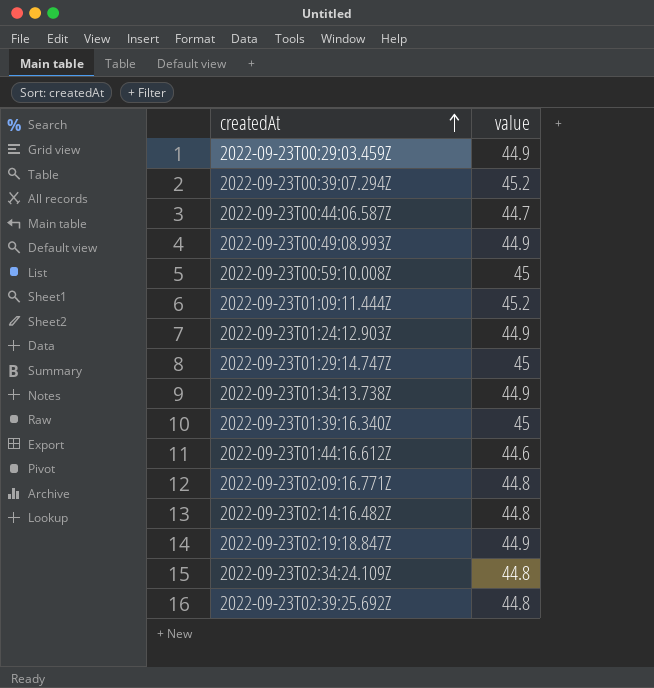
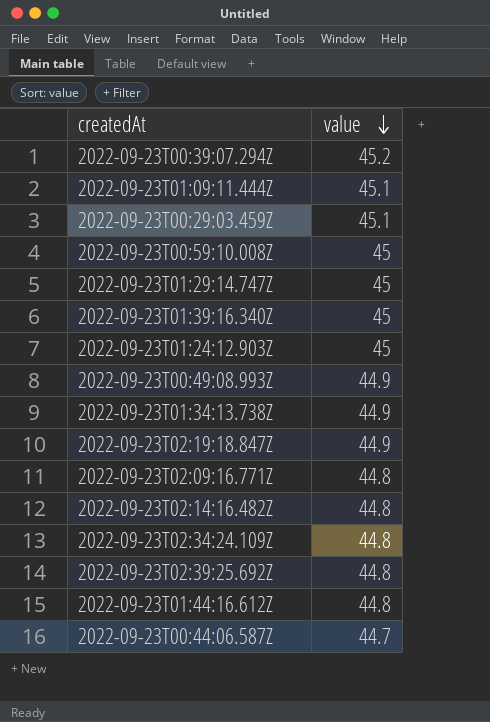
row order: createdAt ascending -> value descending
2022-09-23T01:09:11.444Z | value: 45.2 -> 45.1
2022-09-23T00:29:03.459Z | value: 44.9 -> 45.1
2022-09-23T01:24:12.903Z | value: 44.9 -> 45
2022-09-23T01:44:16.612Z | value: 44.6 -> 44.8

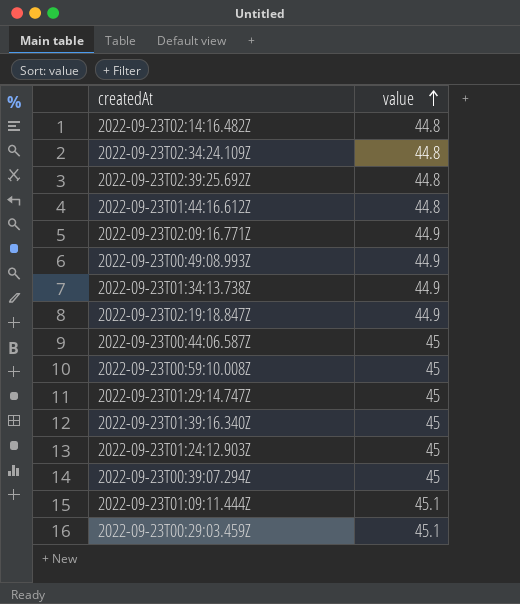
row order: value descending -> value ascending
2022-09-23T02:09:16.771Z | value: 44.8 -> 44.9
2022-09-23T00:44:06.587Z | value: 44.7 -> 45
2022-09-23T00:39:07.294Z | value: 45.2 -> 45

